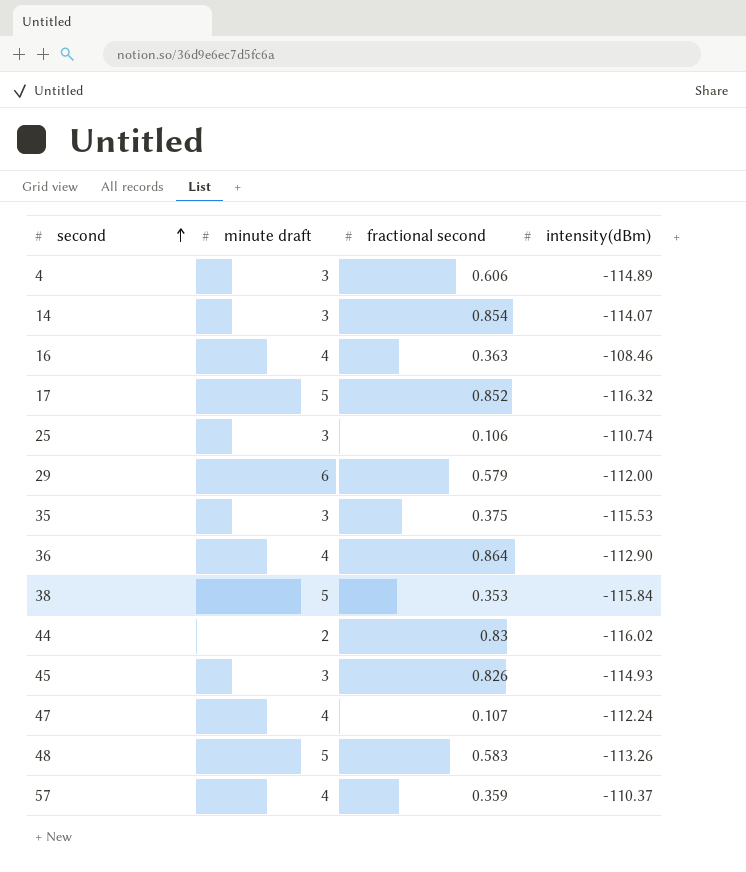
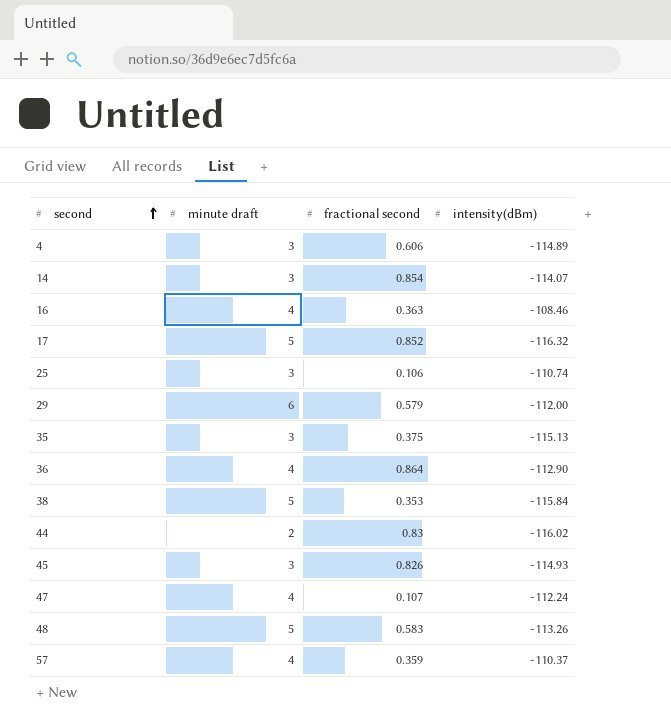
35 | intensity(dBm): -115.53 -> -115.13

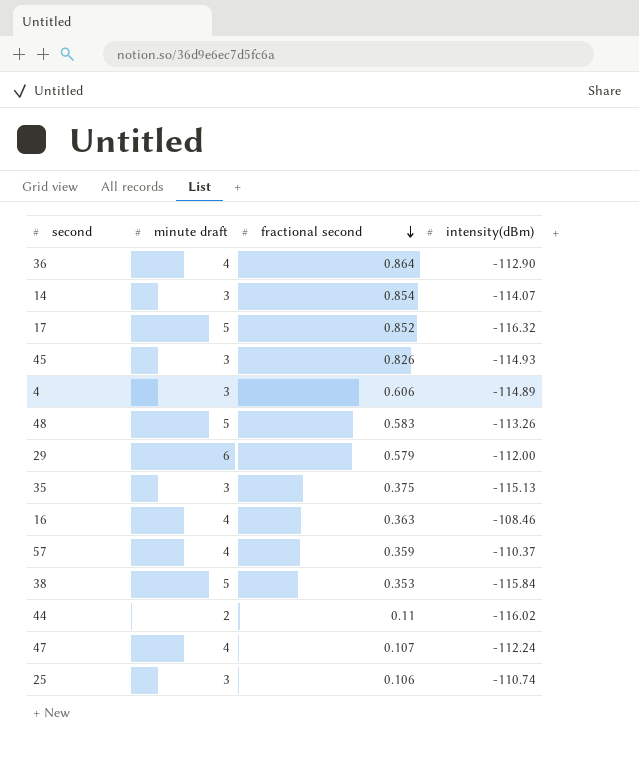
row order: second ascending -> fractional second descending
44 | fractional second: 0.83 -> 0.11

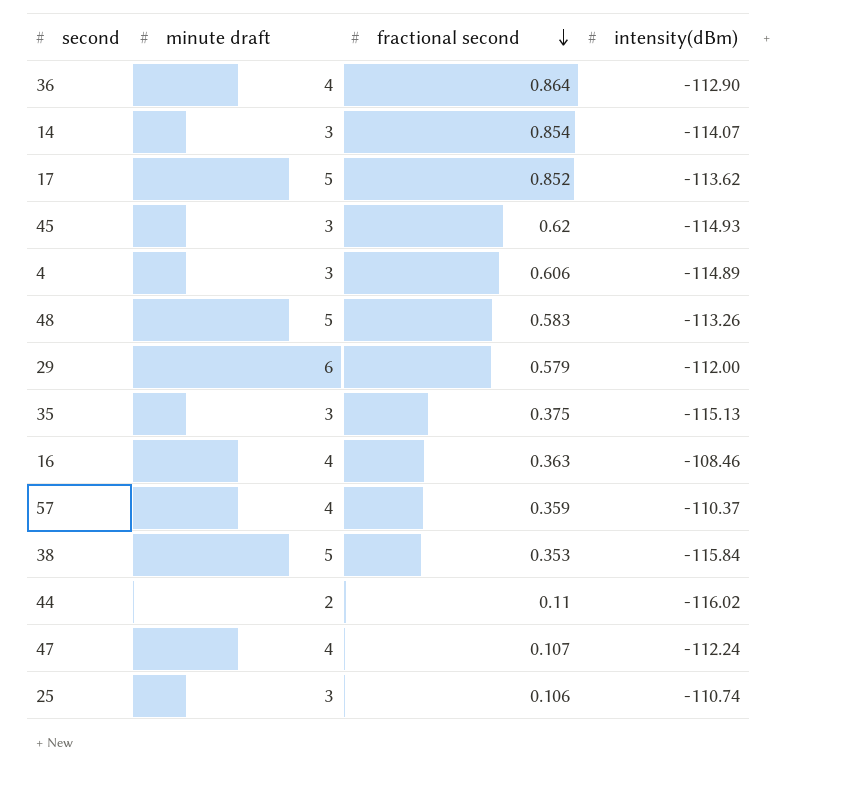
17 | intensity(dBm): -116.32 -> -113.62
45 | fractional second: 0.826 -> 0.62

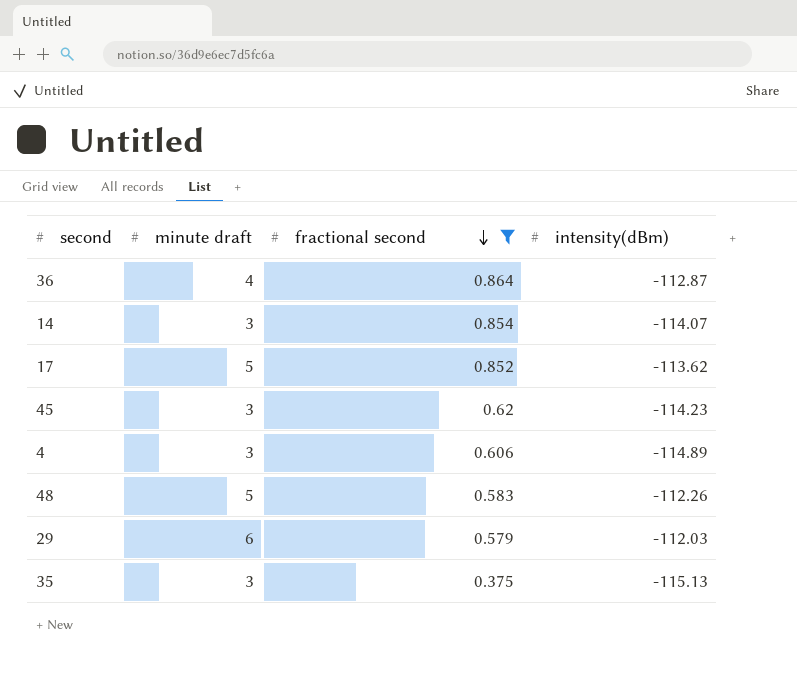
filter: none -> fractional second >= 0.375
36 | intensity(dBm): -112.90 -> -112.87
45 | intensity(dBm): -114.93 -> -114.23
48 | intensity(dBm): -113.26 -> -112.26
29 | intensity(dBm): -112.00 -> -112.03

